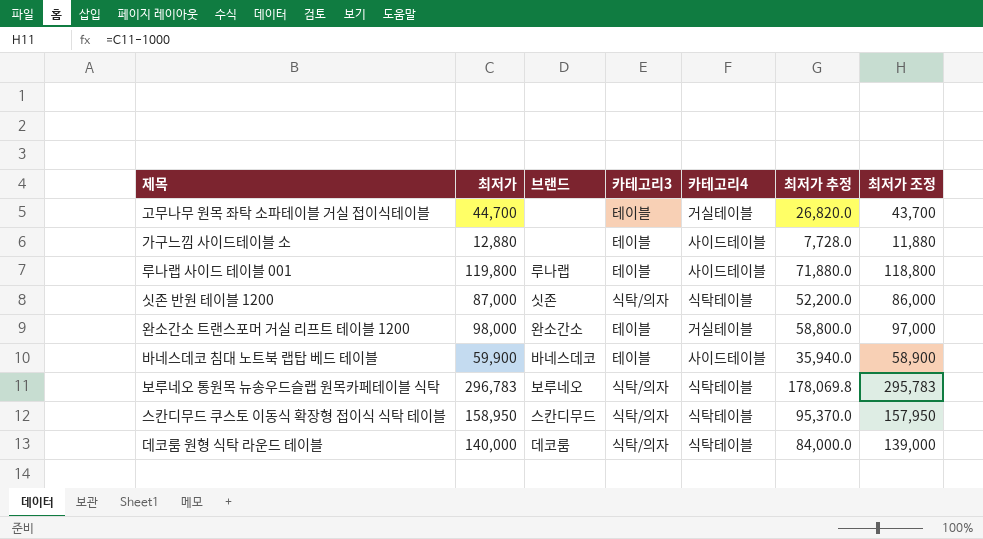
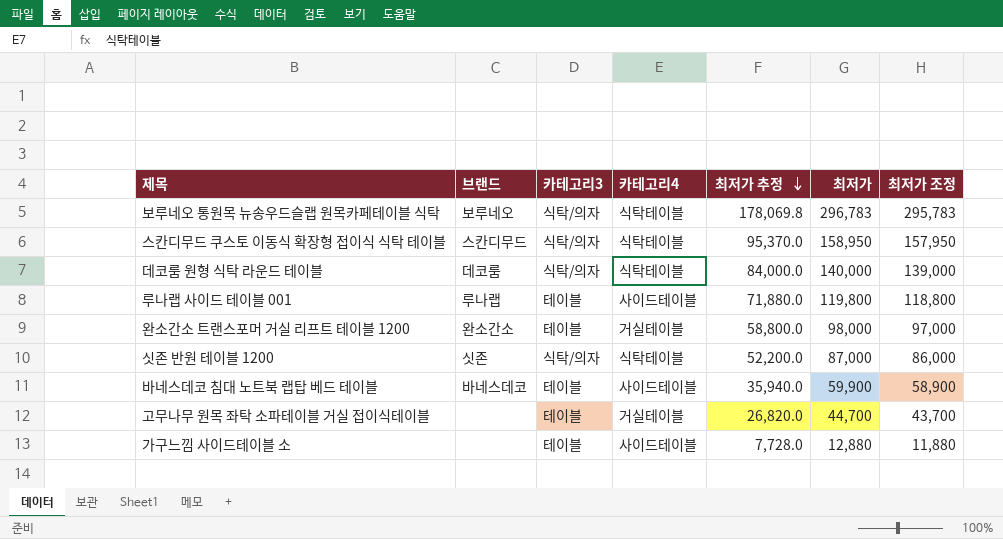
row order: none -> 최저가 추정 descending
column 최저가 | position: 2 -> 6

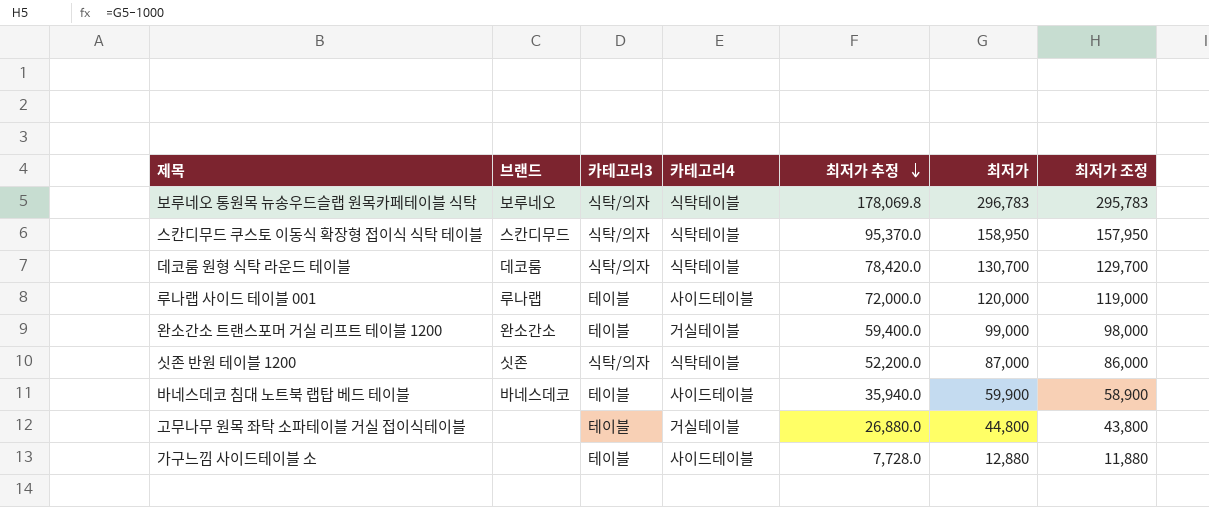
데코룸 원형 식탁 라운드 테이블 | 최저가 추정: 84,000.0 -> 78,420.0
데코룸 원형 식탁 라운드 테이블 | 최저가: 140,000 -> 130,700
데코룸 원형 식탁 라운드 테이블 | 최저가 조정: 139,000 -> 129,700
루나랩 사이드 테이블 001 | 최저가 추정: 71,880.0 -> 72,000.0
루나랩 사이드 테이블 001 | 최저가: 119,800 -> 120,000
루나랩 사이드 테이블 001 | 최저가 조정: 118,800 -> 119,000
완소간소 트랜스포머 거실 리프트 테이블 1200 | 최저가 추정: 58,800.0 -> 59,400.0
완소간소 트랜스포머 거실 리프트 테이블 1200 | 최저가: 98,000 -> 99,000
완소간소 트랜스포머 거실 리프트 테이블 1200 | 최저가 조정: 97,000 -> 98,000
고무나무 원목 좌탁 소파테이블 거실 접이식테이블 | 최저가 추정: 26,820.0 -> 26,880.0
고무나무 원목 좌탁 소파테이블 거실 접이식테이블 | 최저가: 44,700 -> 44,800
고무나무 원목 좌탁 소파테이블 거실 접이식테이블 | 최저가 조정: 43,700 -> 43,800

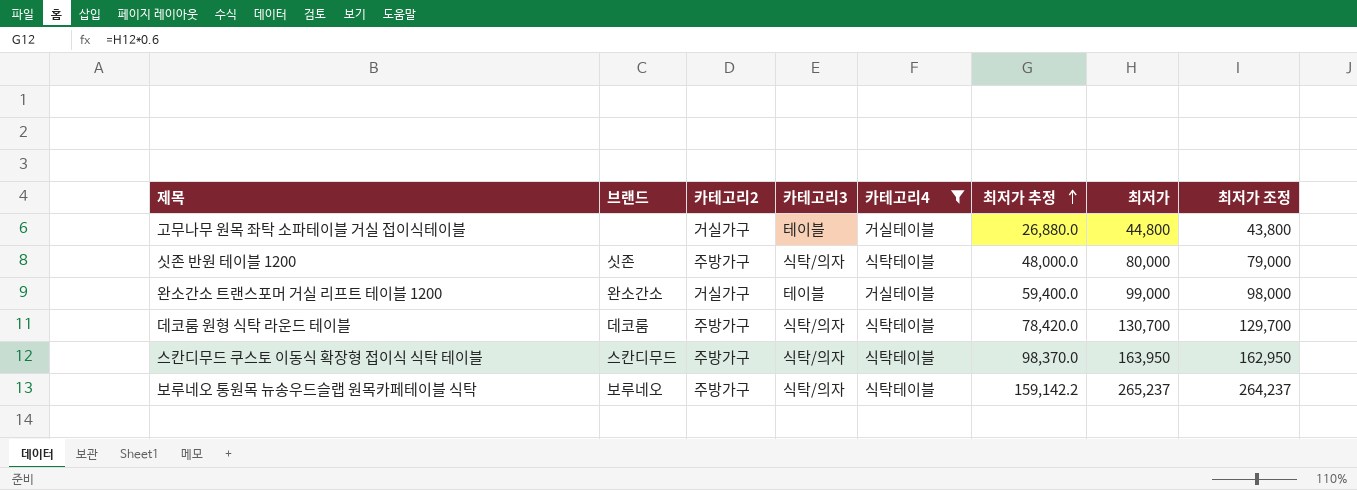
filter: none -> 카테고리4 != 사이드테이블
row order: 최저가 추정 descending -> 최저가 추정 ascending
column 카테고리2 | position: none -> 3
싯존 반원 테이블 1200 | 최저가 추정: 52,200.0 -> 48,000.0
싯존 반원 테이블 1200 | 최저가: 87,000 -> 80,000
싯존 반원 테이블 1200 | 최저가 조정: 86,000 -> 79,000
스칸디무드 쿠스토 이동식 확장형 접이식 식탁 테이블 | 최저가 추정: 95,370.0 -> 98,370.0
스칸디무드 쿠스토 이동식 확장형 접이식 식탁 테이블 | 최저가: 158,950 -> 163,950
스칸디무드 쿠스토 이동식 확장형 접이식 식탁 테이블 | 최저가 조정: 157,950 -> 162,950
보루네오 통원목 뉴송우드슬랩 원목카페테이블 식탁 | 최저가 추정: 178,069.8 -> 159,142.2
보루네오 통원목 뉴송우드슬랩 원목카페테이블 식탁 | 최저가: 296,783 -> 265,237
보루네오 통원목 뉴송우드슬랩 원목카페테이블 식탁 | 최저가 조정: 295,783 -> 264,237

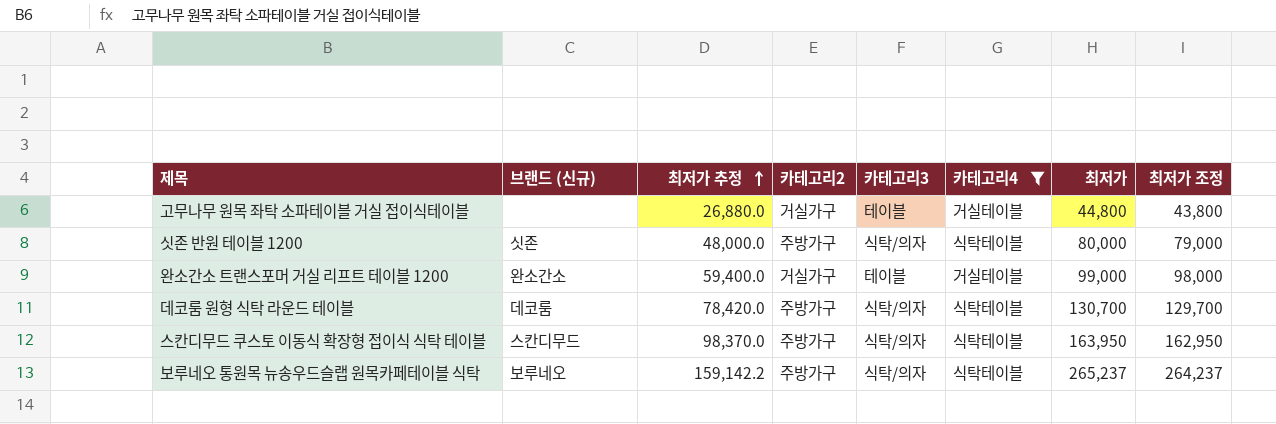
column name: 브랜드 -> 브랜드 (신규)
column 최저가 추정 | position: 6 -> 3

